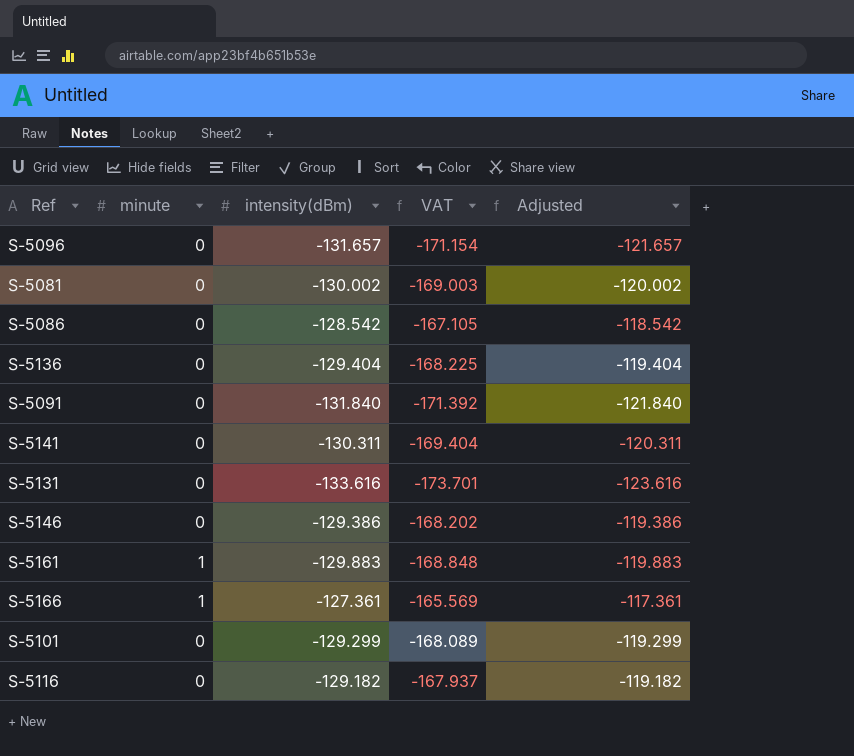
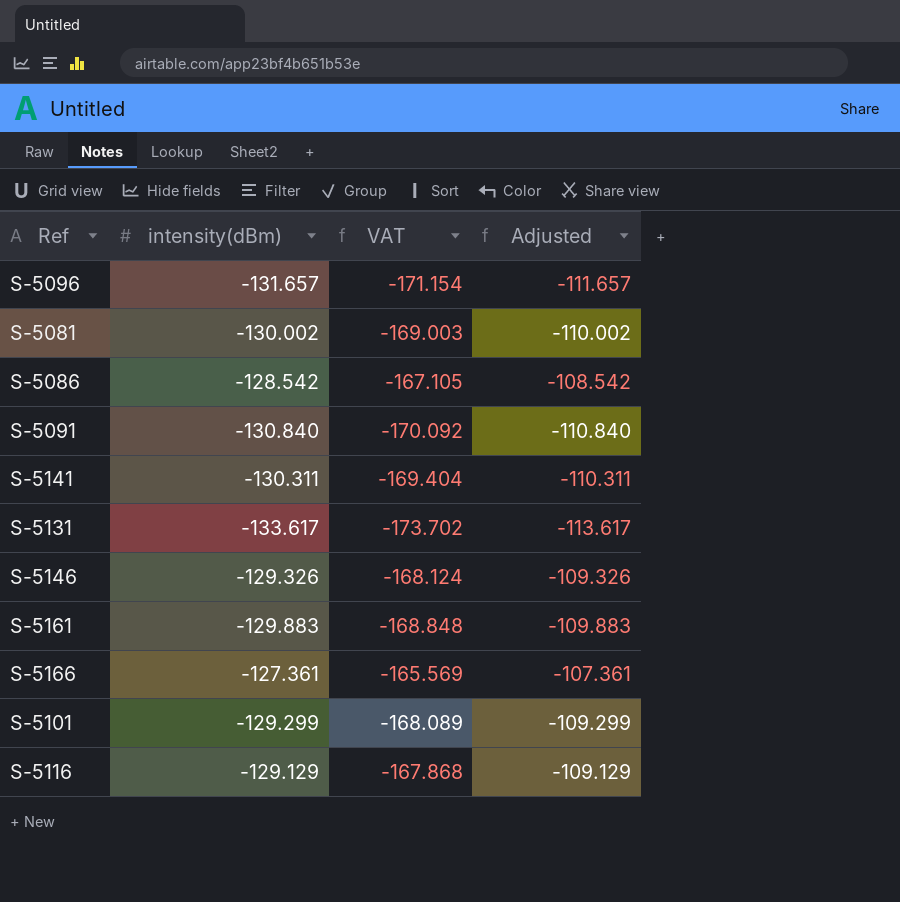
column minute | position: 2 -> none
column Adjusted | formula: [intensity(dBm)] + 10 -> [intensity(dBm)] + 20
row S-5136: 0 | -129.404 | -168.225 | -119.404 -> none
S-5091 | intensity(dBm): -131.840 -> -130.840
S-5091 | VAT: -171.392 -> -170.092
S-5131 | intensity(dBm): -133.616 -> -133.617
S-5131 | VAT: -173.701 -> -173.702
S-5146 | intensity(dBm): -129.386 -> -129.326
S-5146 | VAT: -168.202 -> -168.124
S-5116 | intensity(dBm): -129.182 -> -129.129
S-5116 | VAT: -167.937 -> -167.868

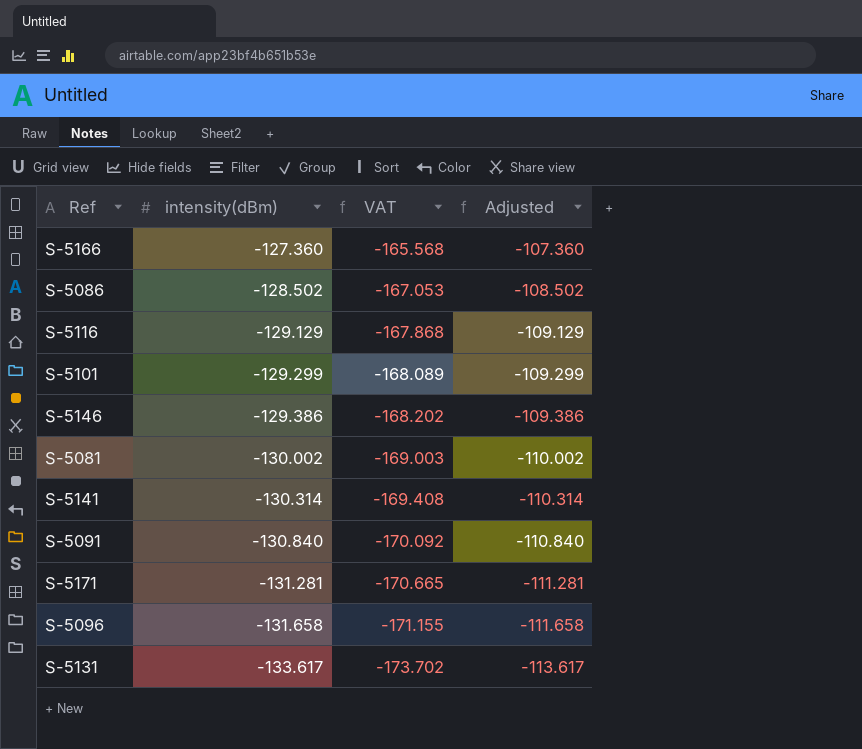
row order: none -> intensity(dBm) descending
row S-5161: -129.883 | -168.848 | -109.883 -> none
S-5166 | intensity(dBm): -127.361 -> -127.360
S-5166 | VAT: -165.569 -> -165.568
S-5166 | Adjusted: -107.361 -> -107.360
S-5086 | intensity(dBm): -128.542 -> -128.502
S-5086 | VAT: -167.105 -> -167.053
S-5086 | Adjusted: -108.542 -> -108.502
S-5146 | intensity(dBm): -129.326 -> -129.386
S-5146 | VAT: -168.124 -> -168.202
S-5146 | Adjusted: -109.326 -> -109.386
S-5141 | intensity(dBm): -130.311 -> -130.314
S-5141 | VAT: -169.404 -> -169.408
S-5141 | Adjusted: -110.311 -> -110.314
row S-5171: none -> -131.281 | -170.665 | -111.281
S-5096 | intensity(dBm): -131.657 -> -131.658
S-5096 | VAT: -171.154 -> -171.155
S-5096 | Adjusted: -111.657 -> -111.658

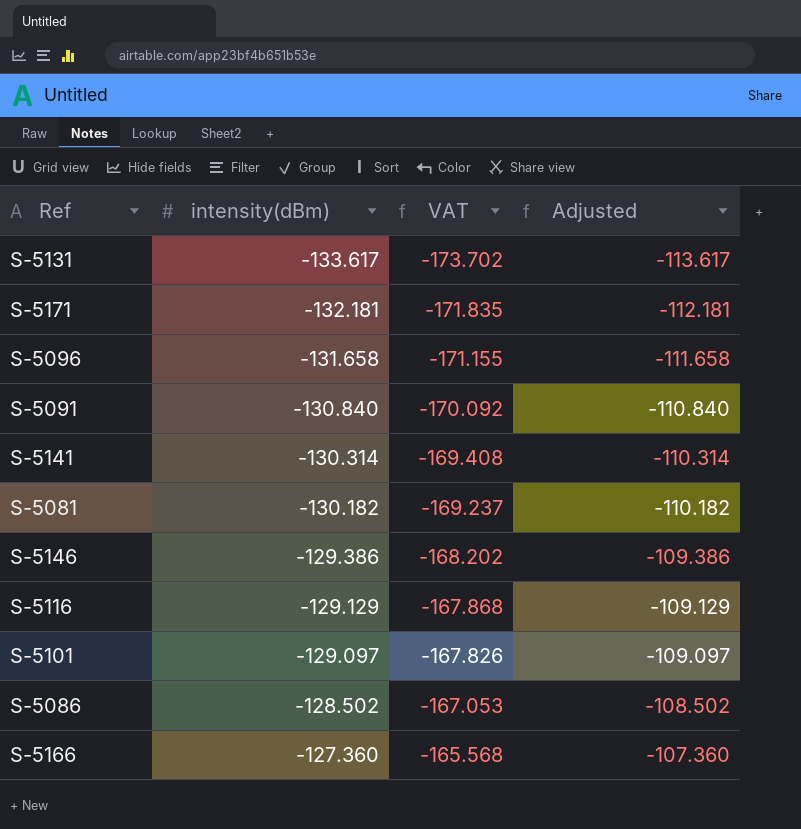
row order: intensity(dBm) descending -> intensity(dBm) ascending
S-5171 | intensity(dBm): -131.281 -> -132.181
S-5171 | VAT: -170.665 -> -171.835
S-5171 | Adjusted: -111.281 -> -112.181
S-5081 | intensity(dBm): -130.002 -> -130.182
S-5081 | VAT: -169.003 -> -169.237
S-5081 | Adjusted: -110.002 -> -110.182
S-5101 | intensity(dBm): -129.299 -> -129.097
S-5101 | VAT: -168.089 -> -167.826
S-5101 | Adjusted: -109.299 -> -109.097

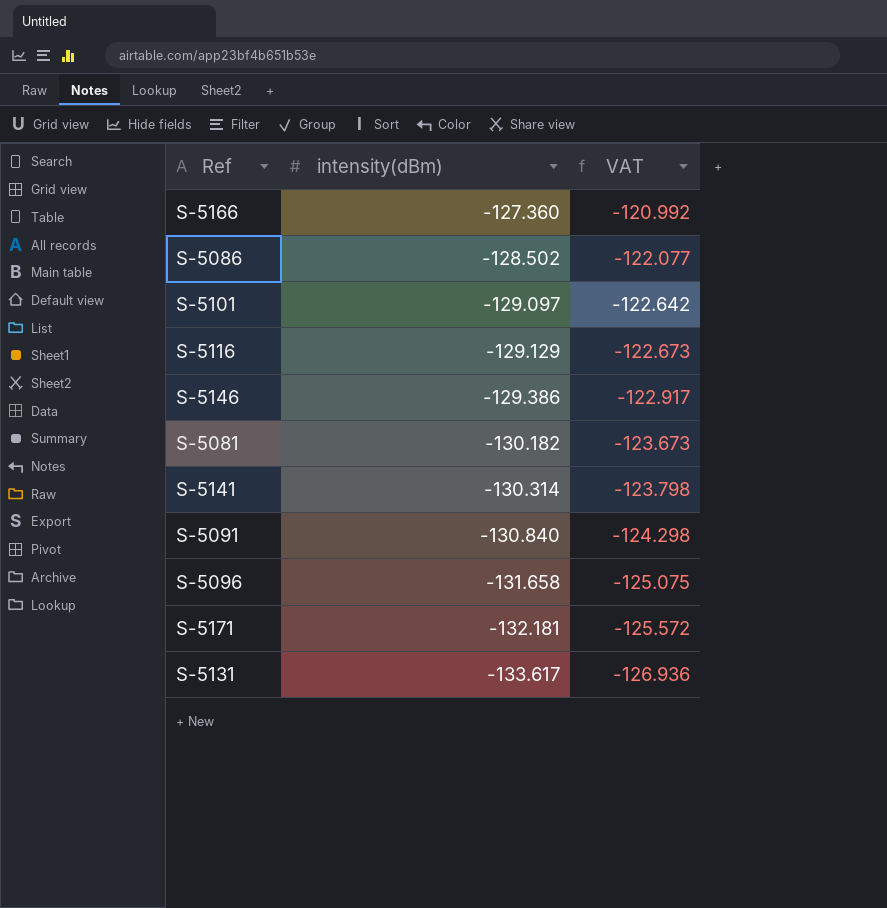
row order: intensity(dBm) ascending -> intensity(dBm) descending
column Adjusted | formula: [intensity(dBm)] + 20 -> none
column VAT | formula: [intensity(dBm)] * 1.3 -> [intensity(dBm)] * 0.95

